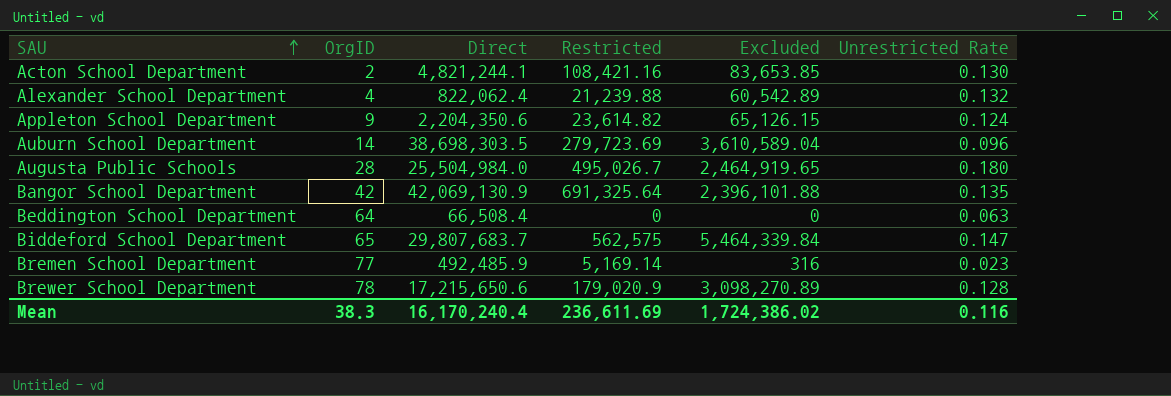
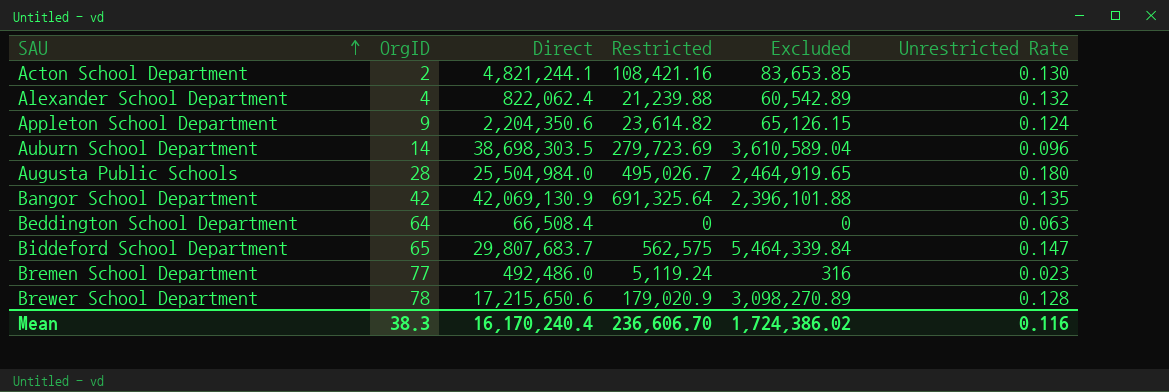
Bremen School Department | Direct: 492,485.9 -> 492,486.0
Bremen School Department | Restricted: 5,169.14 -> 5,119.24
Mean | Restricted: 236,611.69 -> 236,606.70

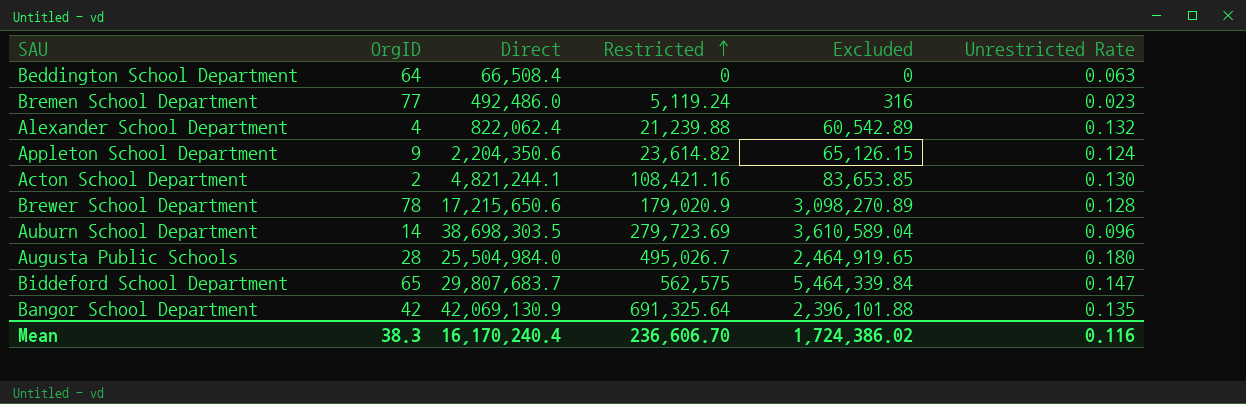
row order: SAU ascending -> Restricted ascending

